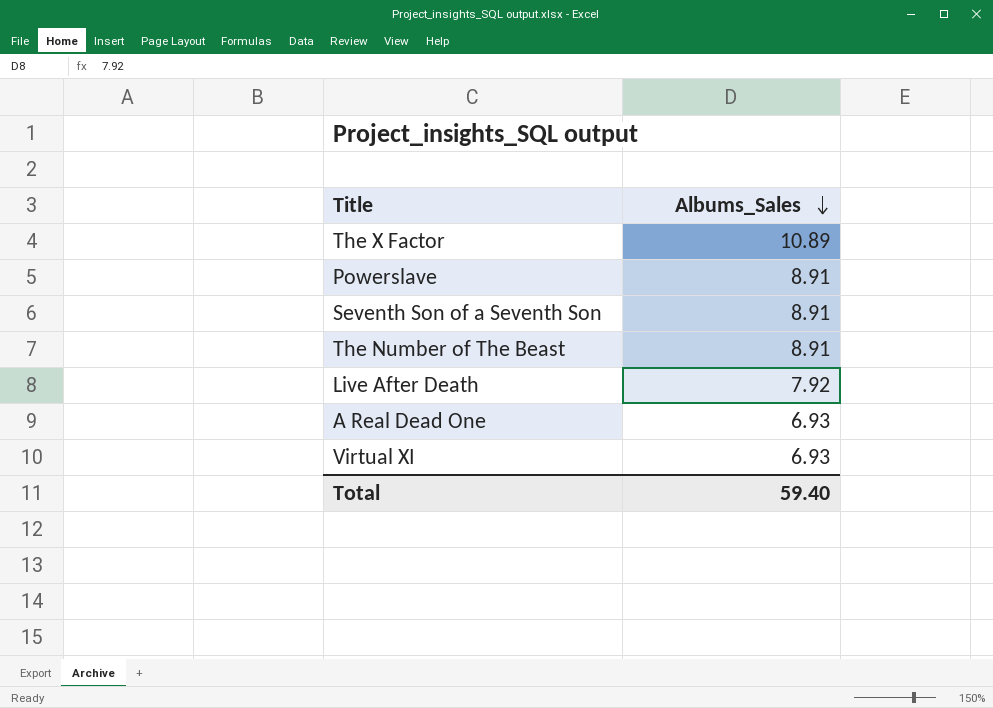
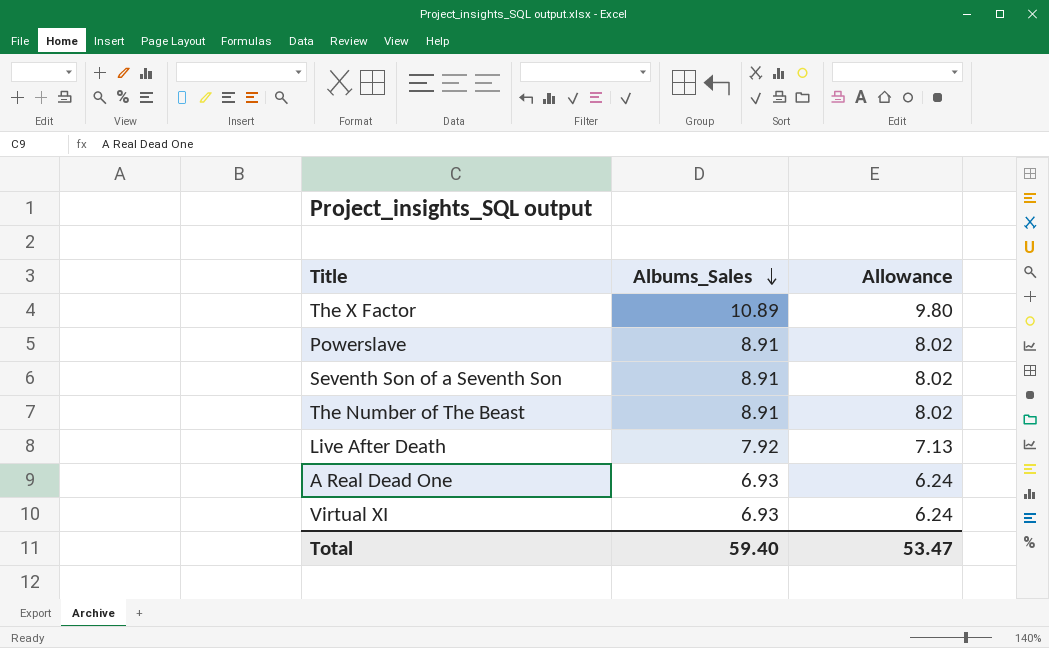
column Allowance | formula: none -> [Albums_Sales] * 0.9

